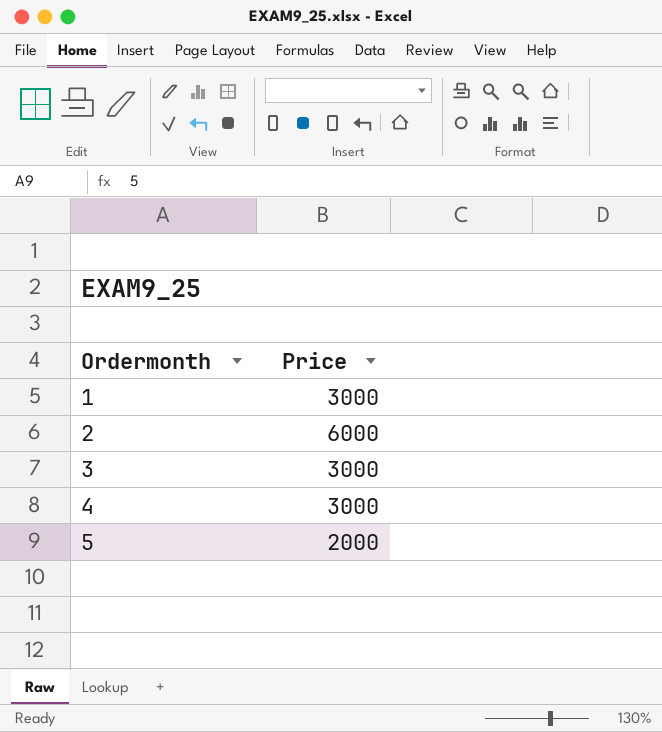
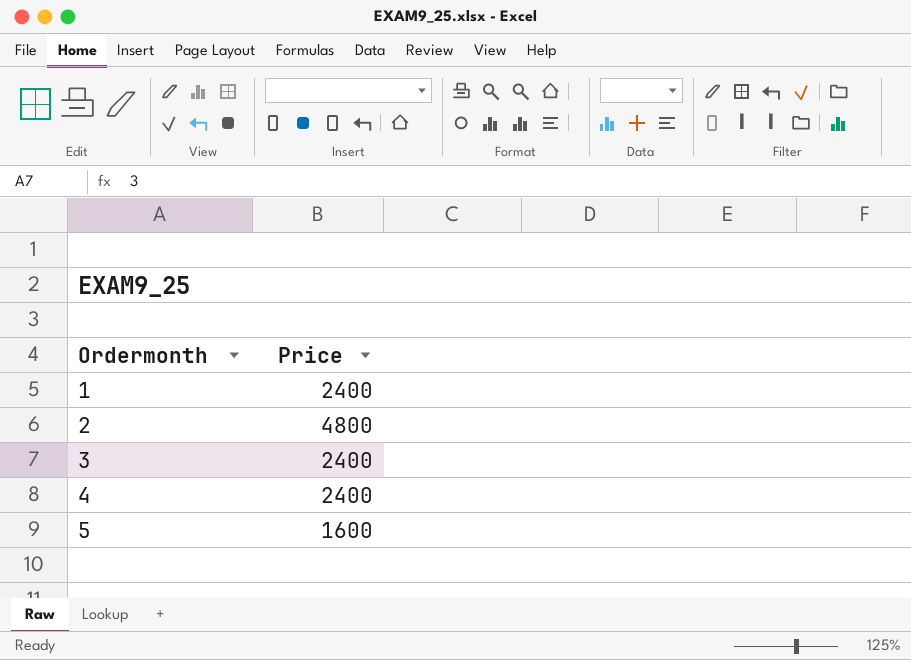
1 | Price: 3000 -> 2400
2 | Price: 6000 -> 4800
3 | Price: 3000 -> 2400
4 | Price: 3000 -> 2400
5 | Price: 2000 -> 1600

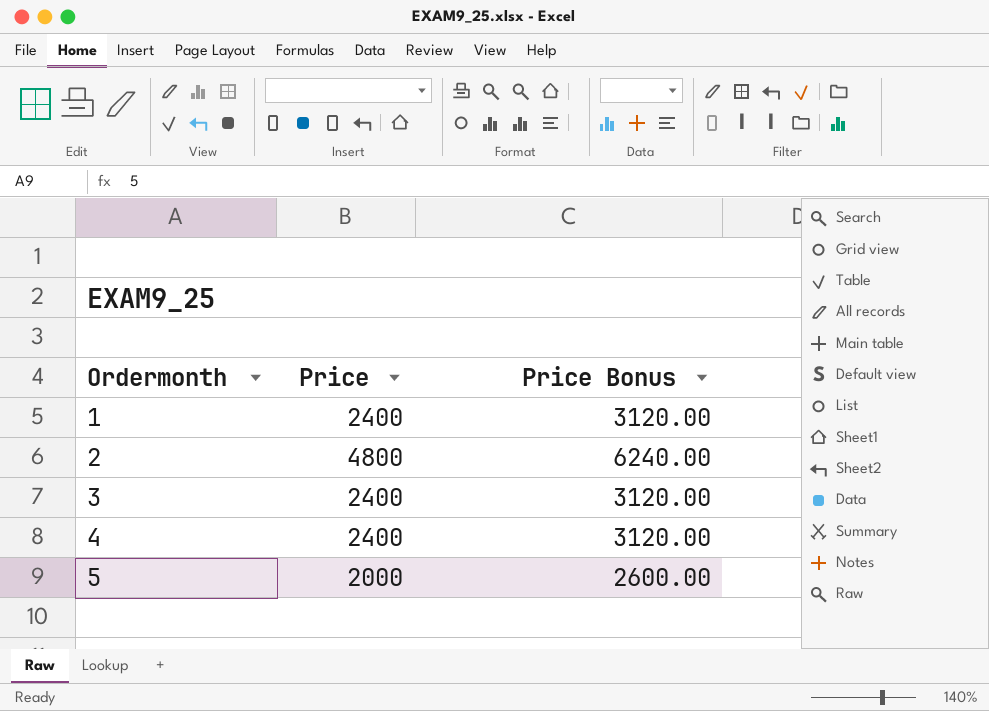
column Price Bonus | formula: none -> [Price] * 1.3
5 | Price: 1600 -> 2000

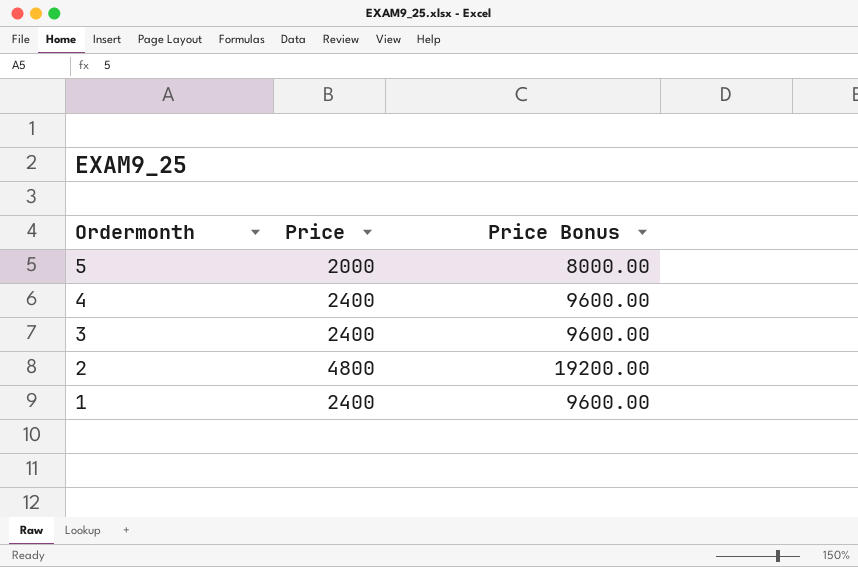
row order: Ordermonth ascending -> Ordermonth descending
column Price Bonus | formula: [Price] * 1.3 -> [Price] * 4

